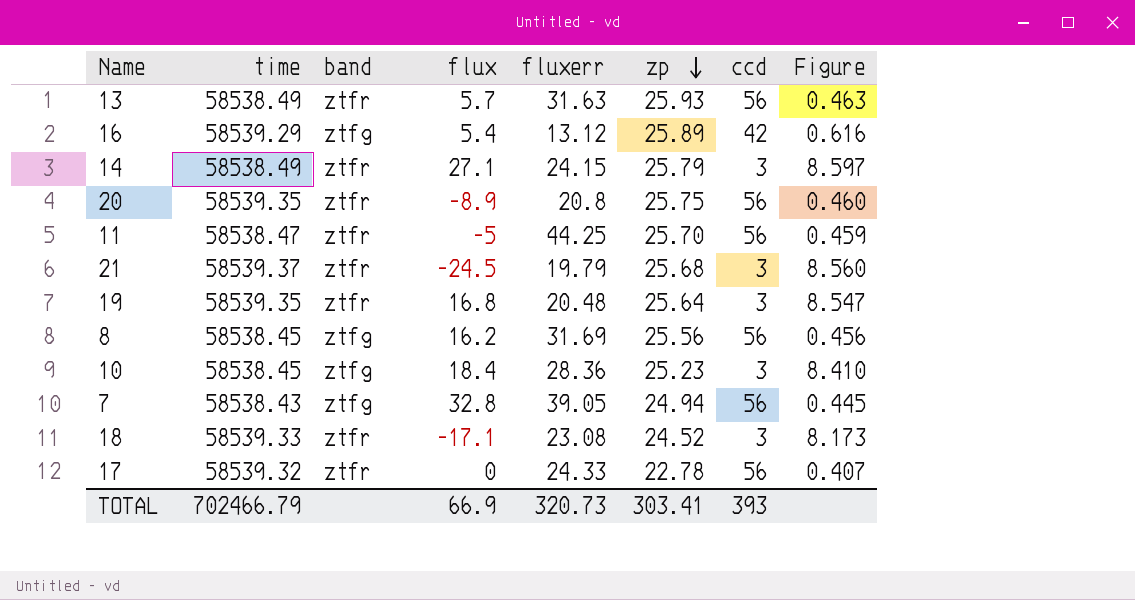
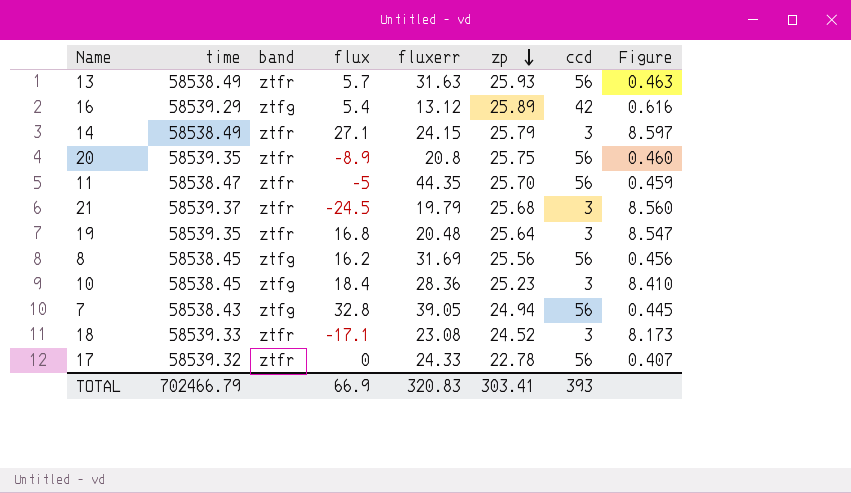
11 | fluxerr: 44.25 -> 44.35
TOTAL | fluxerr: 320.73 -> 320.83

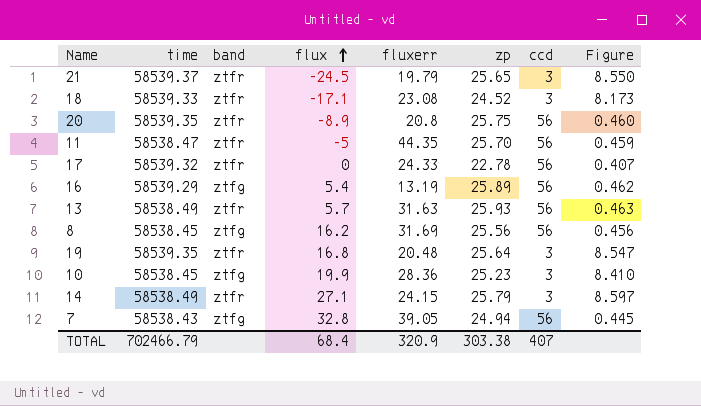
row order: zp descending -> flux ascending
21 | zp: 25.68 -> 25.65
21 | Figure: 8.560 -> 8.550
16 | fluxerr: 13.12 -> 13.19
16 | ccd: 42 -> 56
16 | Figure: 0.616 -> 0.462
10 | flux: 18.4 -> 19.9
TOTAL | flux: 66.9 -> 68.4
TOTAL | fluxerr: 320.83 -> 320.9
TOTAL | zp: 303.41 -> 303.38
TOTAL | ccd: 393 -> 407

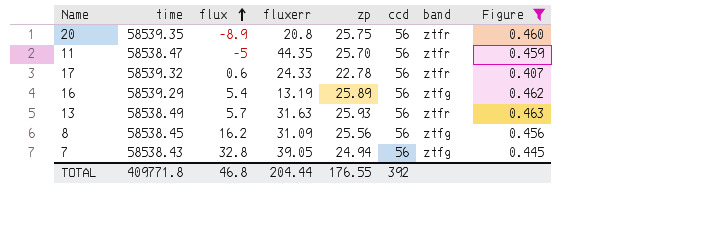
filter: none -> Figure <= 0.463
column band | position: 3 -> 7
17 | flux: 0 -> 0.6
8 | fluxerr: 31.69 -> 31.09
TOTAL | time: 702466.79 -> 409771.8
TOTAL | flux: 68.4 -> 46.8
TOTAL | fluxerr: 320.9 -> 204.44
TOTAL | zp: 303.38 -> 176.55
TOTAL | ccd: 407 -> 392

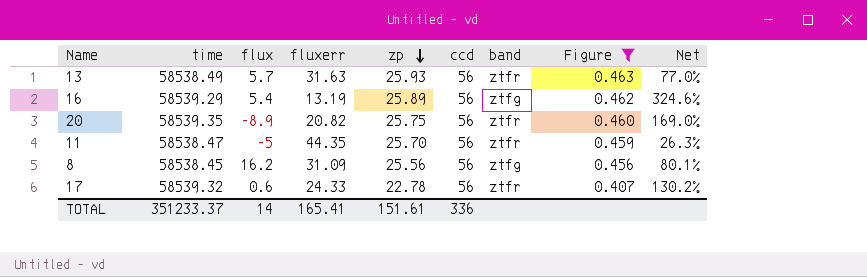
row order: flux ascending -> zp descending
column Net | formula: none -> ([ccd] - [fluxerr]) / [fluxerr]
row 7: 58538.43 | 32.8 | 39.05 | 24.94 | 56 | ztfg | 0.445 -> none
20 | fluxerr: 20.8 -> 20.82
TOTAL | time: 409771.8 -> 351233.37
TOTAL | flux: 46.8 -> 14
TOTAL | fluxerr: 204.44 -> 165.41
TOTAL | zp: 176.55 -> 151.61
TOTAL | ccd: 392 -> 336

